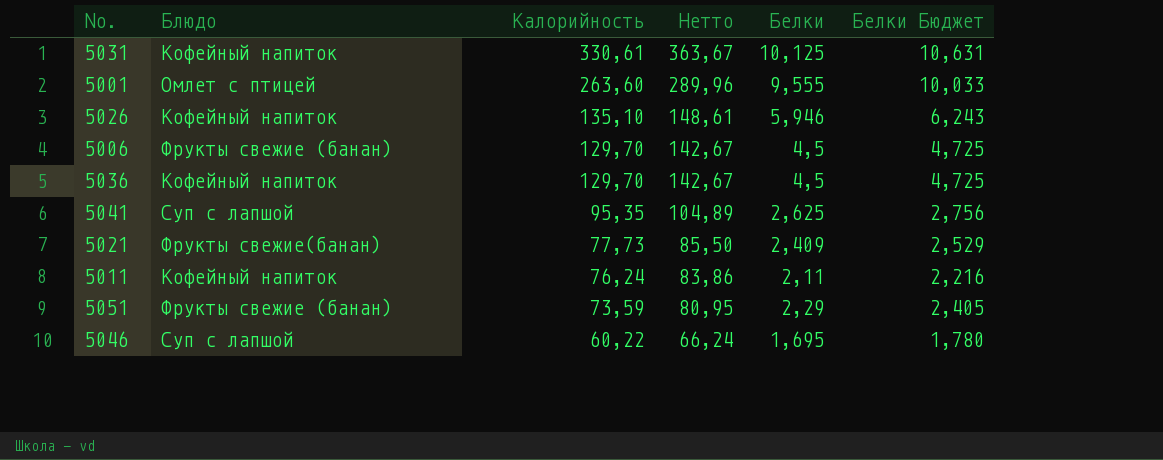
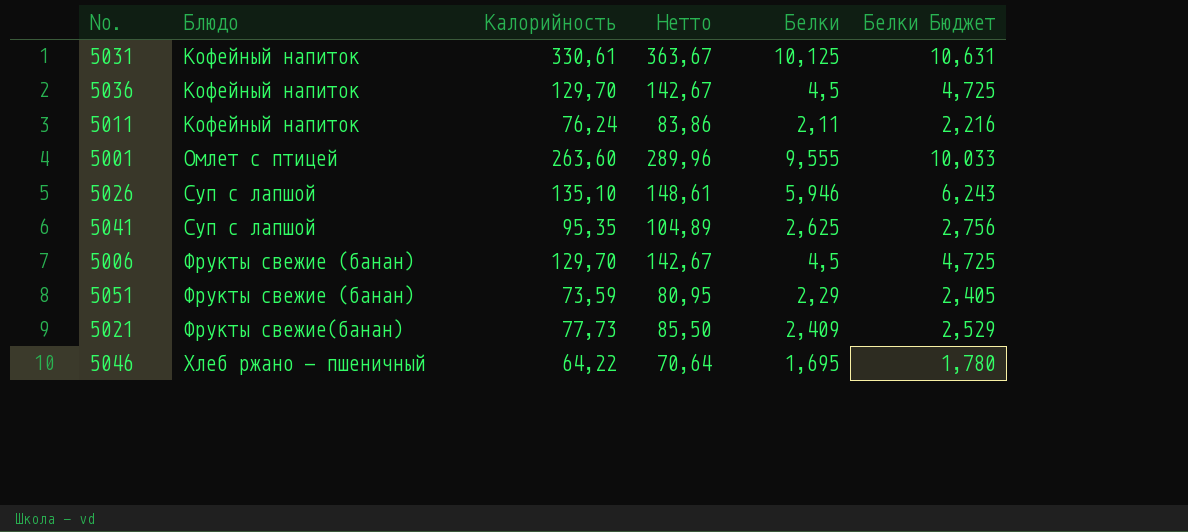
row order: Калорийность descending -> Блюдо ascending
5026 | Блюдо: Кофейный напиток -> Суп с лапшой
5046 | Блюдо: Суп с лапшой -> Хлеб ржано - пшеничный
5046 | Калорийность: 60,22 -> 64,22
5046 | Нетто: 66,24 -> 70,64

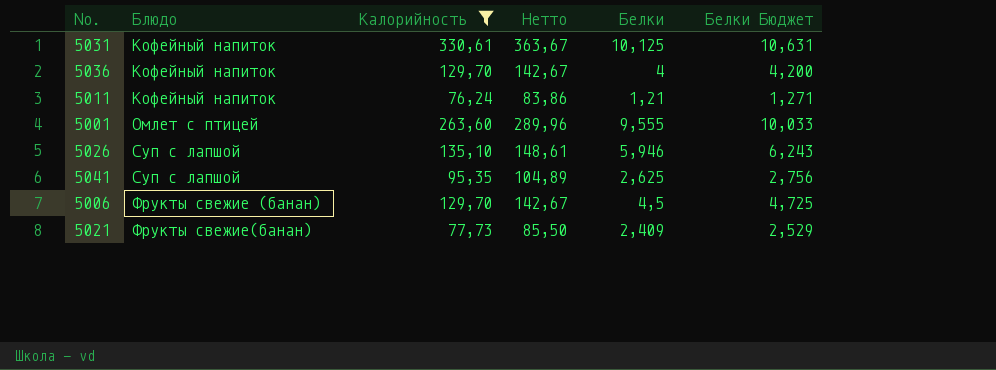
filter: none -> Калорийность >= 76,24
5036 | Белки: 4,5 -> 4
5036 | Белки Бюджет: 4,725 -> 4,200
5011 | Белки: 2,11 -> 1,21
5011 | Белки Бюджет: 2,216 -> 1,271

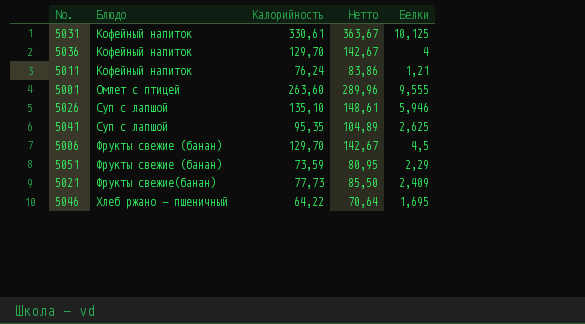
filter: Калорийность >= 76,24 -> none
column Белки Бюджет | formula: [Белки] * 1,05 -> none

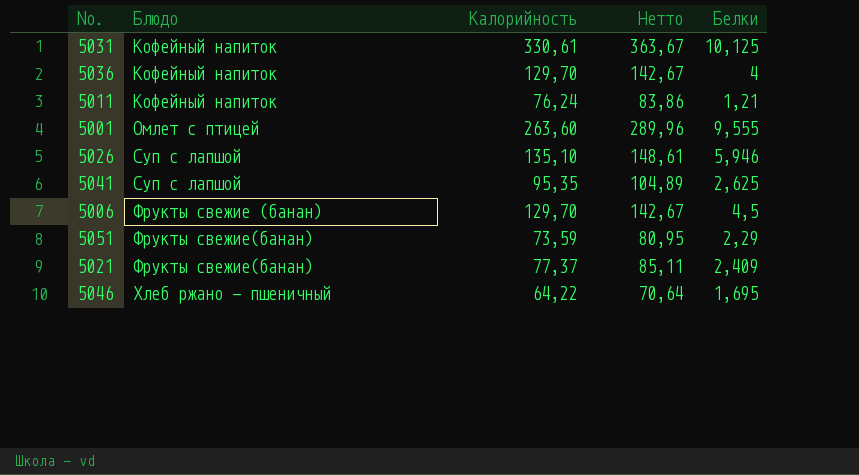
5051 | Блюдо: Фрукты свежие (банан) -> Фрукты свежие(банан)
5021 | Калорийность: 77,73 -> 77,37
5021 | Нетто: 85,50 -> 85,11

